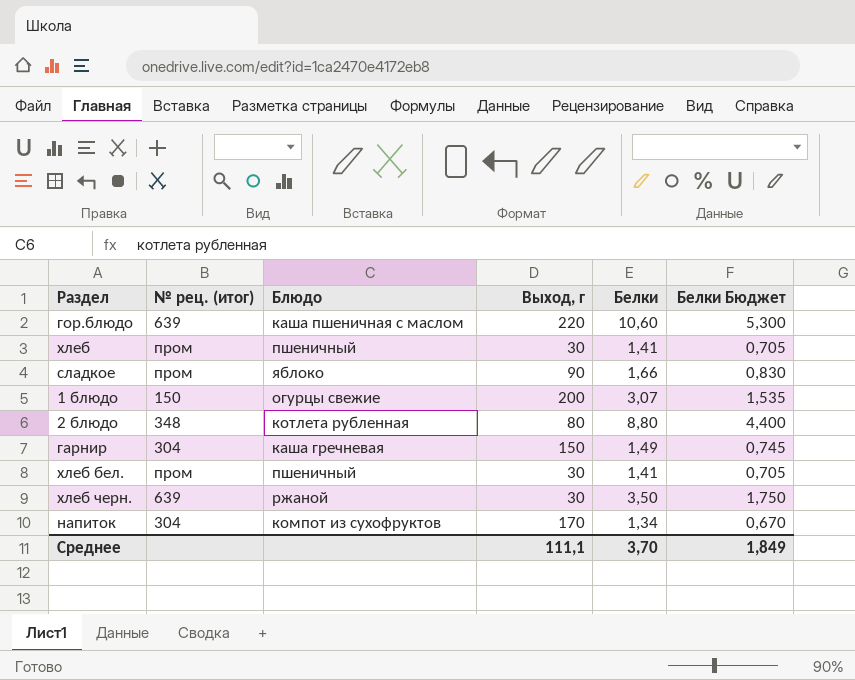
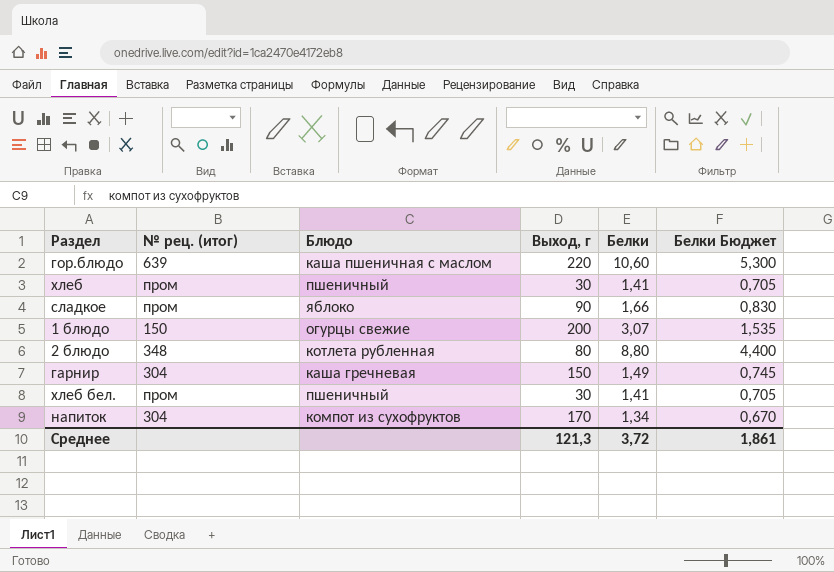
row хлеб черн.: 639 | ржаной | 30 | 3,50 | 1,750 -> none
Среднее | Выход, г: 111,1 -> 121,3
Среднее | Белки: 3,70 -> 3,72
Среднее | Белки Бюджет: 1,849 -> 1,861

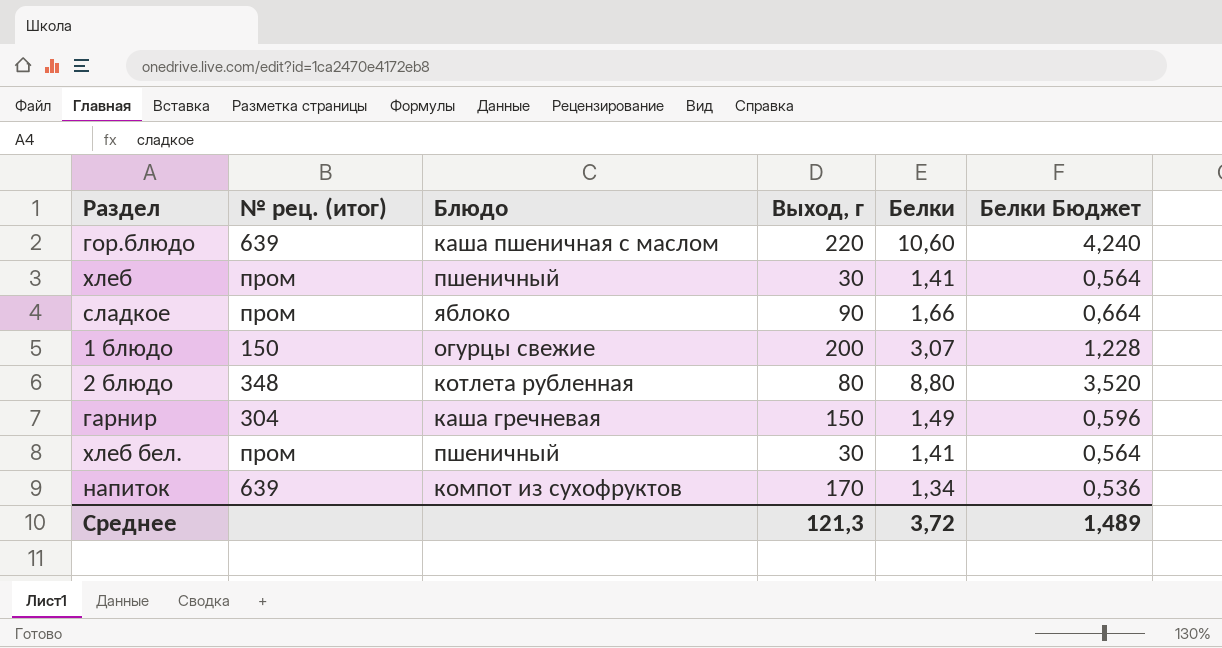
column Белки Бюджет | formula: [Белки] * 0,5 -> [Белки] * 0,4
напиток | № рец. (итог): 304 -> 639
Среднее | Белки Бюджет: 1,861 -> 1,489

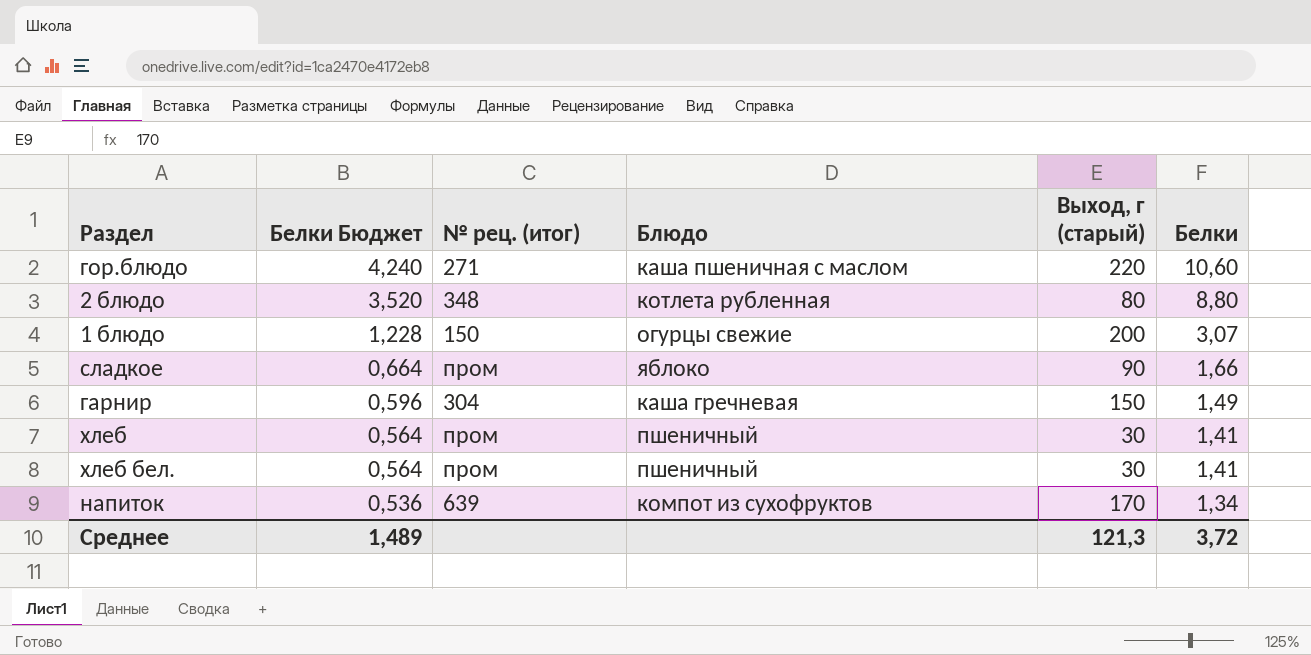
row order: none -> Белки Бюджет descending
column Белки Бюджет | position: 6 -> 2
column name: Выход, г -> Выход, г (старый)
гор.блюдо | № рец. (итог): 639 -> 271

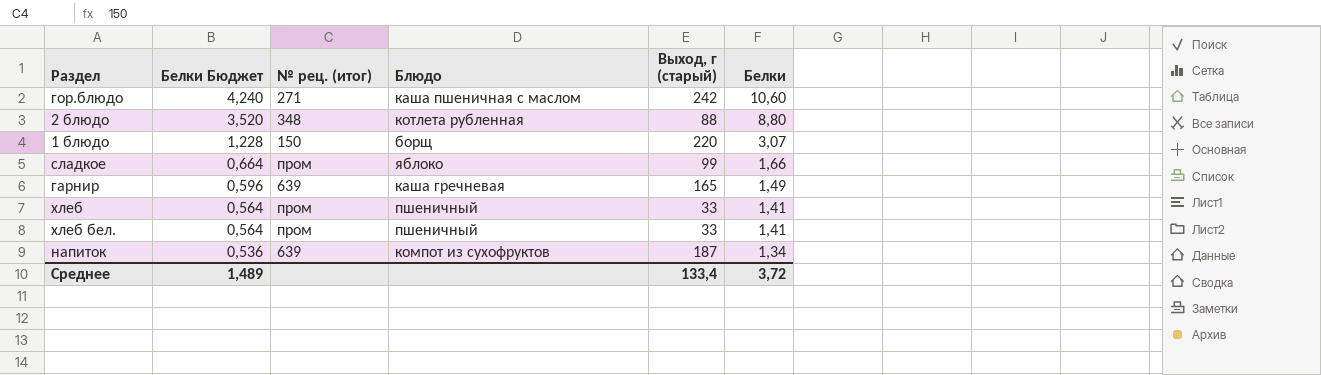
гор.блюдо | Выход, г (старый): 220 -> 242
2 блюдо | Выход, г (старый): 80 -> 88
1 блюдо | Блюдо: огурцы свежие -> борщ
1 блюдо | Выход, г (старый): 200 -> 220
сладкое | Выход, г (старый): 90 -> 99
гарнир | № рец. (итог): 304 -> 639
гарнир | Выход, г (старый): 150 -> 165
хлеб | Выход, г (старый): 30 -> 33
хлеб бел. | Выход, г (старый): 30 -> 33
напиток | Выход, г (старый): 170 -> 187
Среднее | Выход, г (старый): 121,3 -> 133,4

